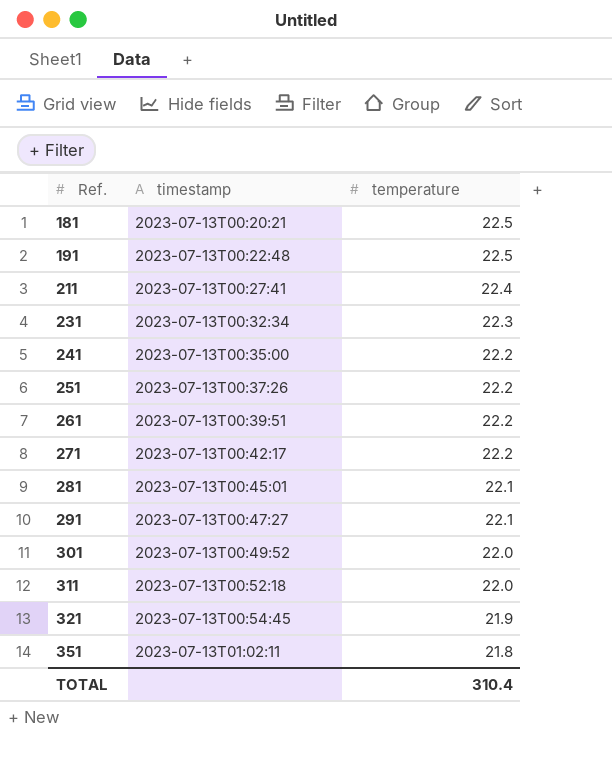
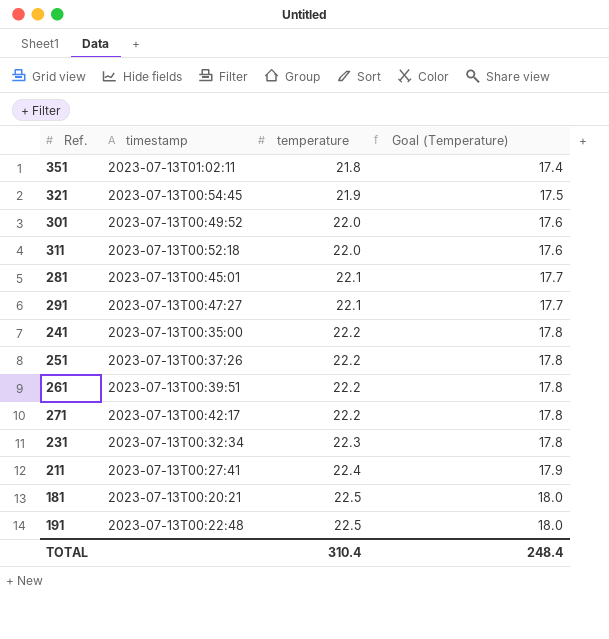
row order: Ref. ascending -> temperature ascending
column Goal (Temperature) | formula: none -> [temperature] * 0.8

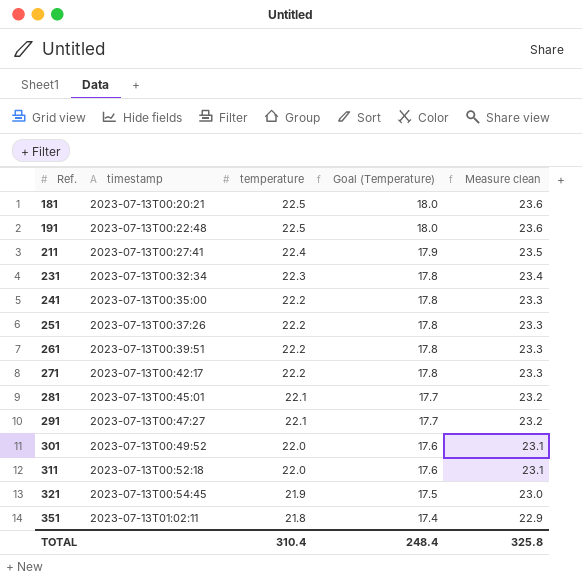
row order: temperature ascending -> Ref. ascending
column Measure clean | formula: none -> [temperature] * 1.05

